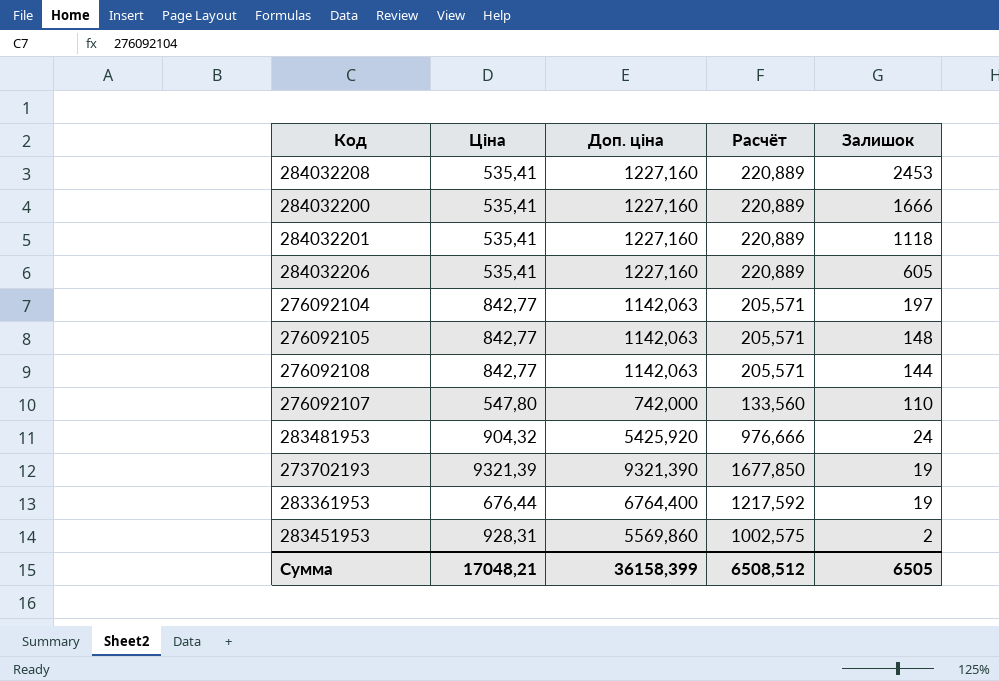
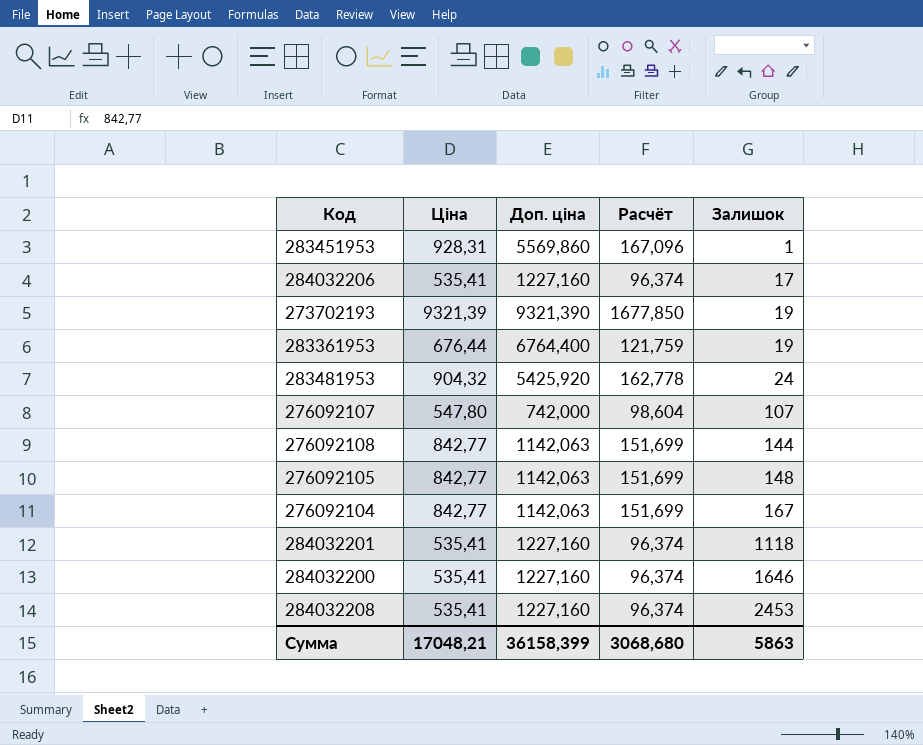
row order: Залишок descending -> Залишок ascending
column Расчёт | formula: [Доп. ціна] * 0,18 -> [Ціна] * 0,18
283451953 | Залишок: 2 -> 1
284032206 | Залишок: 605 -> 17
276092107 | Залишок: 110 -> 107
276092104 | Залишок: 197 -> 167
284032200 | Залишок: 1666 -> 1646
Сумма | Расчёт: 6508,512 -> 3068,680
Сумма | Залишок: 6505 -> 5863

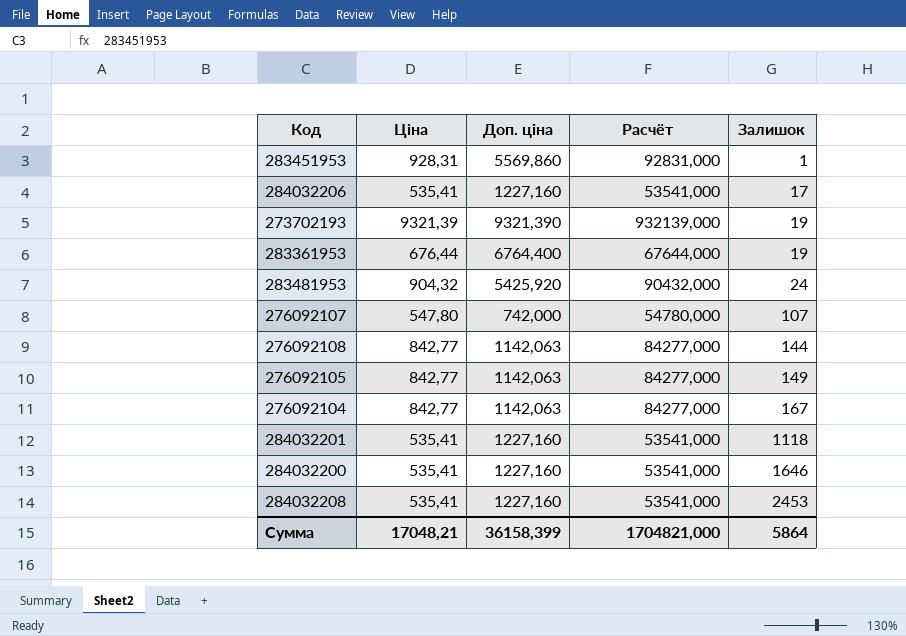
column Расчёт | formula: [Ціна] * 0,18 -> [Ціна] * 100
276092105 | Залишок: 148 -> 149
Сумма | Расчёт: 3068,680 -> 1704821,000
Сумма | Залишок: 5863 -> 5864

